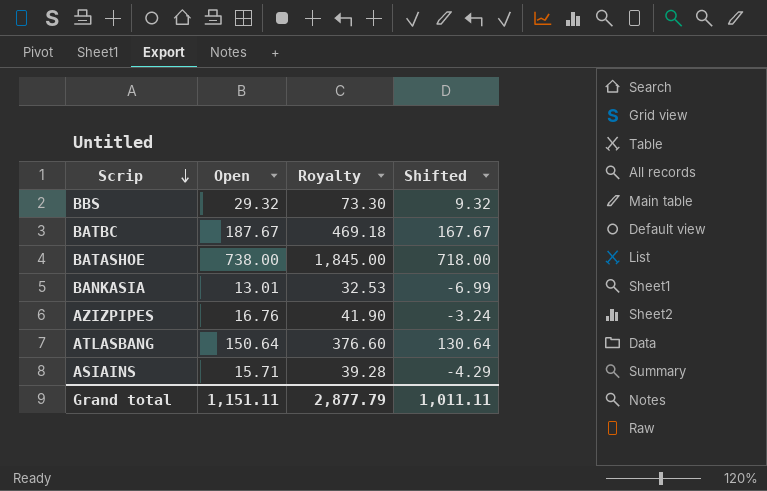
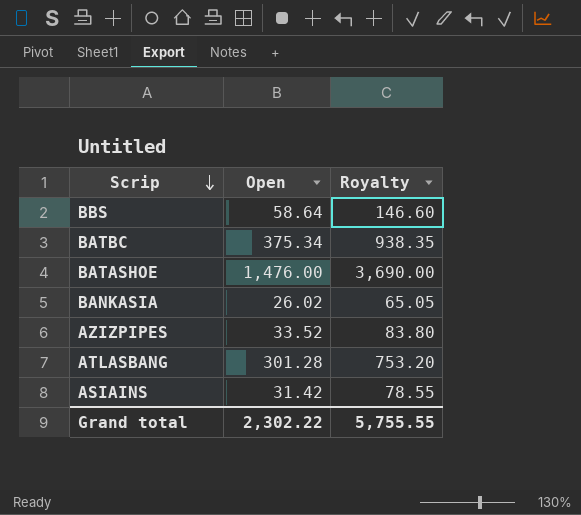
column Shifted | formula: [Open] - 20 -> none
BBS | Open: 29.32 -> 58.64
BBS | Royalty: 73.30 -> 146.60
BATBC | Open: 187.67 -> 375.34
BATBC | Royalty: 469.18 -> 938.35
BATASHOE | Open: 738.00 -> 1,476.00
BATASHOE | Royalty: 1,845.00 -> 3,690.00
BANKASIA | Open: 13.01 -> 26.02
BANKASIA | Royalty: 32.53 -> 65.05
AZIZPIPES | Open: 16.76 -> 33.52
AZIZPIPES | Royalty: 41.90 -> 83.80
ATLASBANG | Open: 150.64 -> 301.28
ATLASBANG | Royalty: 376.60 -> 753.20
ASIAINS | Open: 15.71 -> 31.42
ASIAINS | Royalty: 39.28 -> 78.55
Grand total | Open: 1,151.11 -> 2,302.22
Grand total | Royalty: 2,877.79 -> 5,755.55

